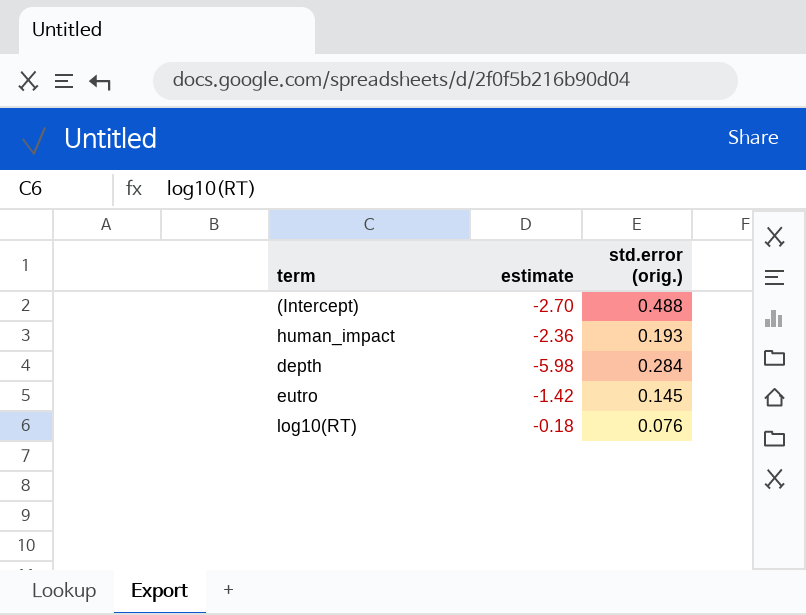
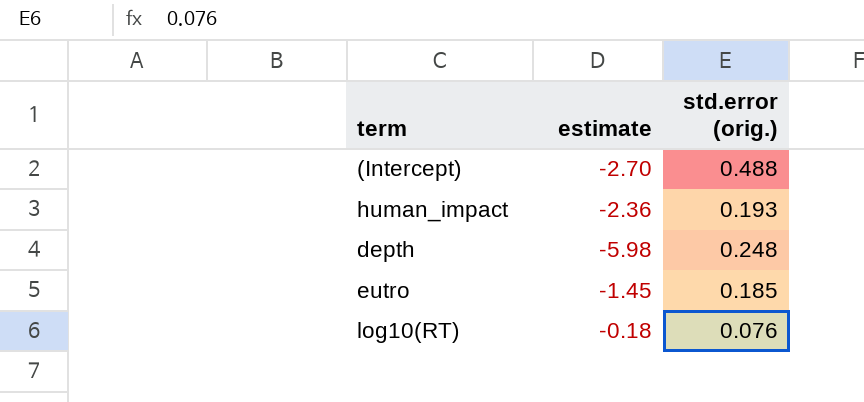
depth | std.error (orig.): 0.284 -> 0.248
eutro | estimate: -1.42 -> -1.45
eutro | std.error (orig.): 0.145 -> 0.185

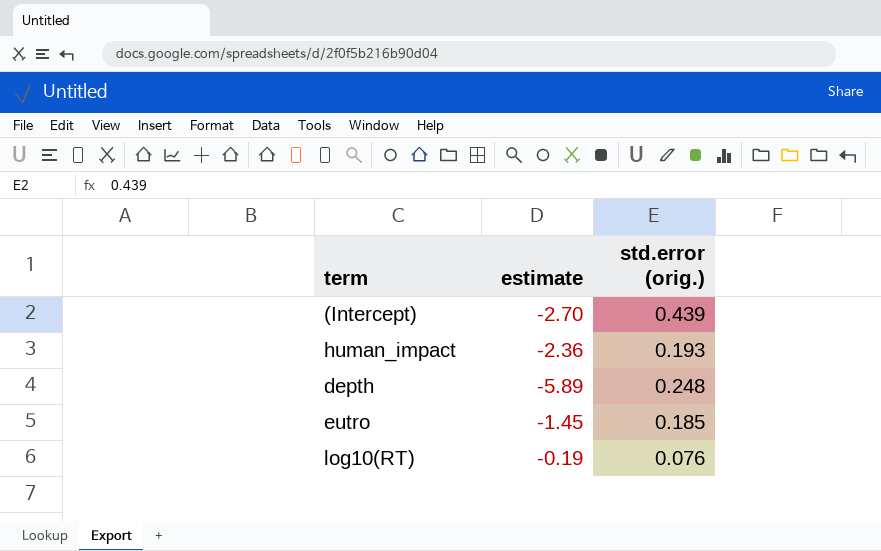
(Intercept) | std.error (orig.): 0.488 -> 0.439
depth | estimate: -5.98 -> -5.89
log10(RT) | estimate: -0.18 -> -0.19

